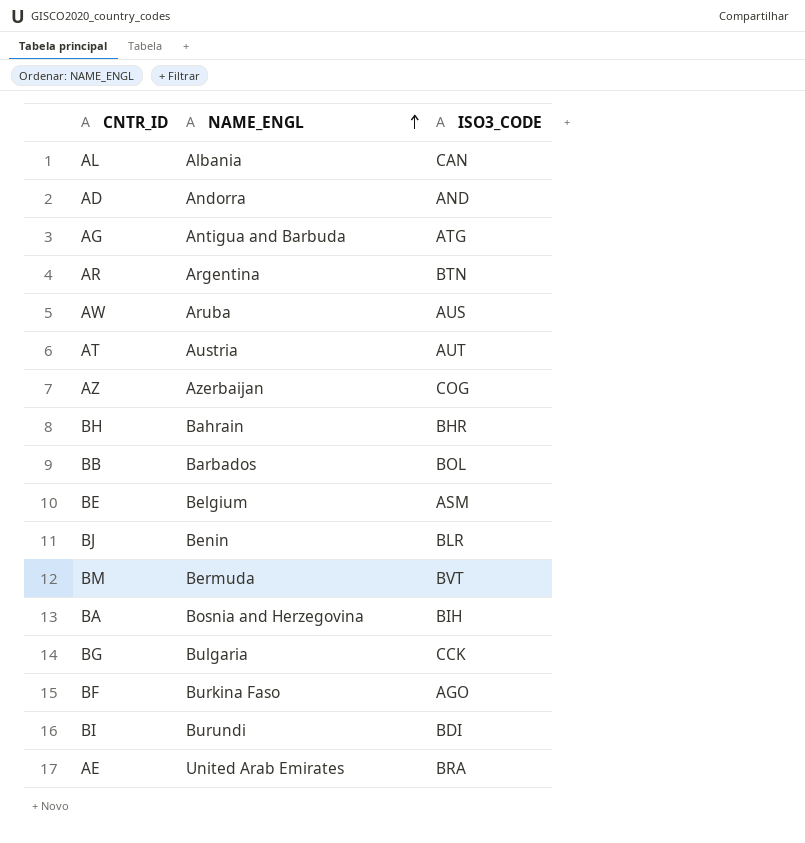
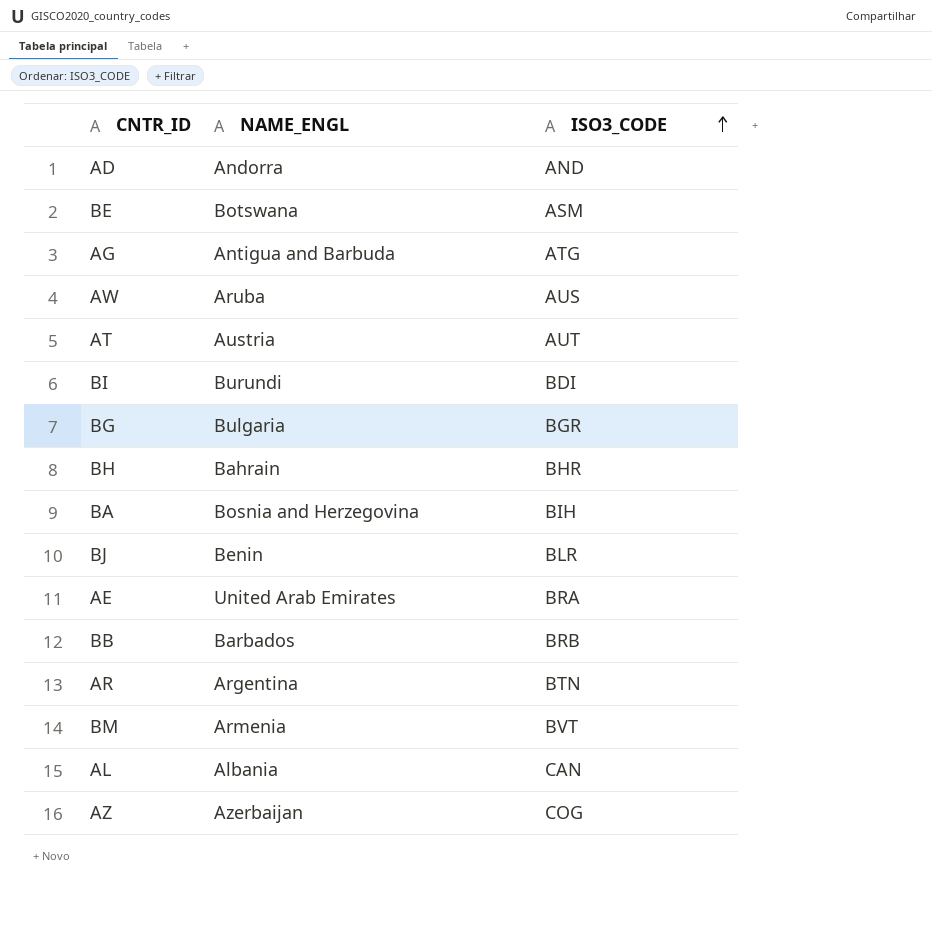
row order: NAME_ENGL ascending -> ISO3_CODE ascending
row BF: Burkina Faso | AGO -> none
BE | NAME_ENGL: Belgium -> Botswana
BG | ISO3_CODE: CCK -> BGR
BB | ISO3_CODE: BOL -> BRB
BM | NAME_ENGL: Bermuda -> Armenia

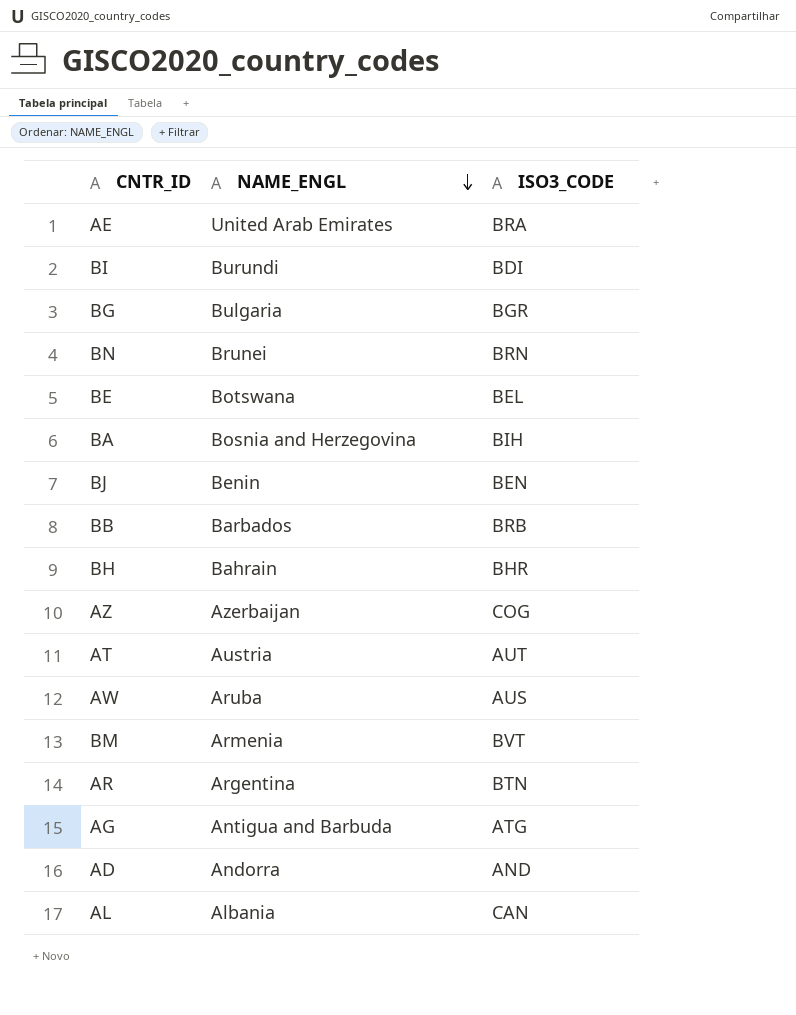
row order: ISO3_CODE ascending -> NAME_ENGL descending
row BN: none -> Brunei | BRN
BE | ISO3_CODE: ASM -> BEL
BJ | ISO3_CODE: BLR -> BEN

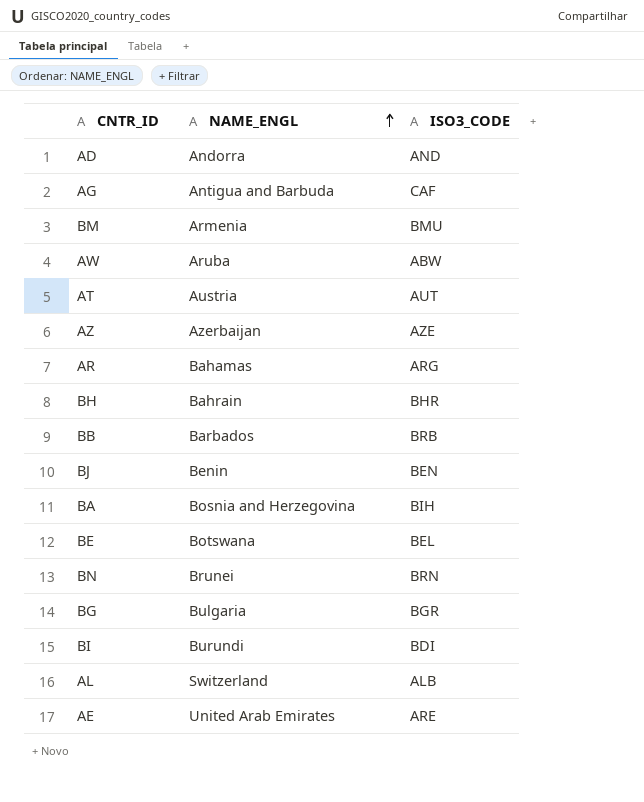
row order: NAME_ENGL descending -> NAME_ENGL ascending
AG | ISO3_CODE: ATG -> CAF
BM | ISO3_CODE: BVT -> BMU
AW | ISO3_CODE: AUS -> ABW
AZ | ISO3_CODE: COG -> AZE
AR | NAME_ENGL: Argentina -> Bahamas
AR | ISO3_CODE: BTN -> ARG
AL | NAME_ENGL: Albania -> Switzerland
AL | ISO3_CODE: CAN -> ALB
AE | ISO3_CODE: BRA -> ARE

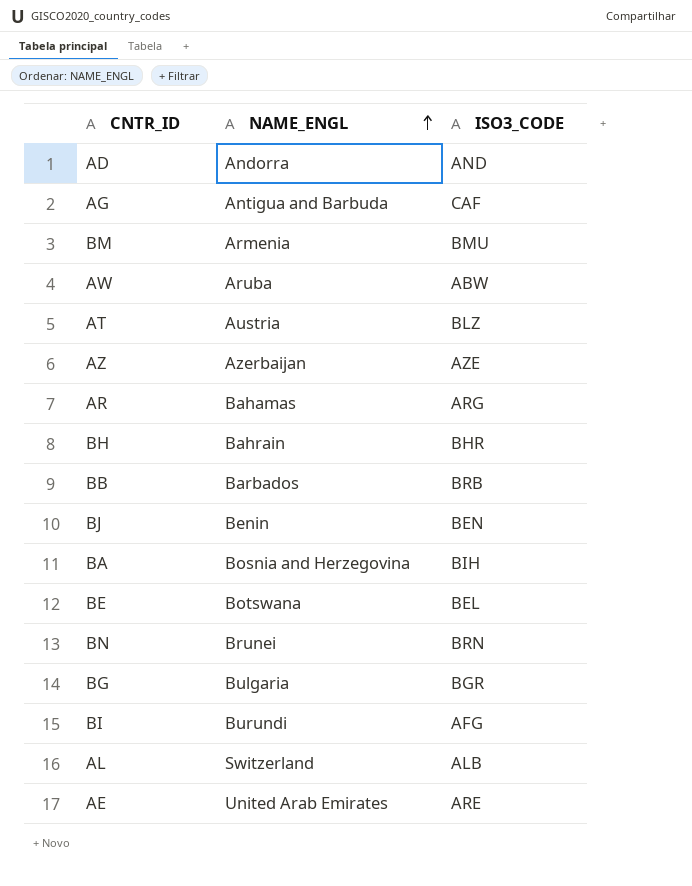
AT | ISO3_CODE: AUT -> BLZ
BI | ISO3_CODE: BDI -> AFG

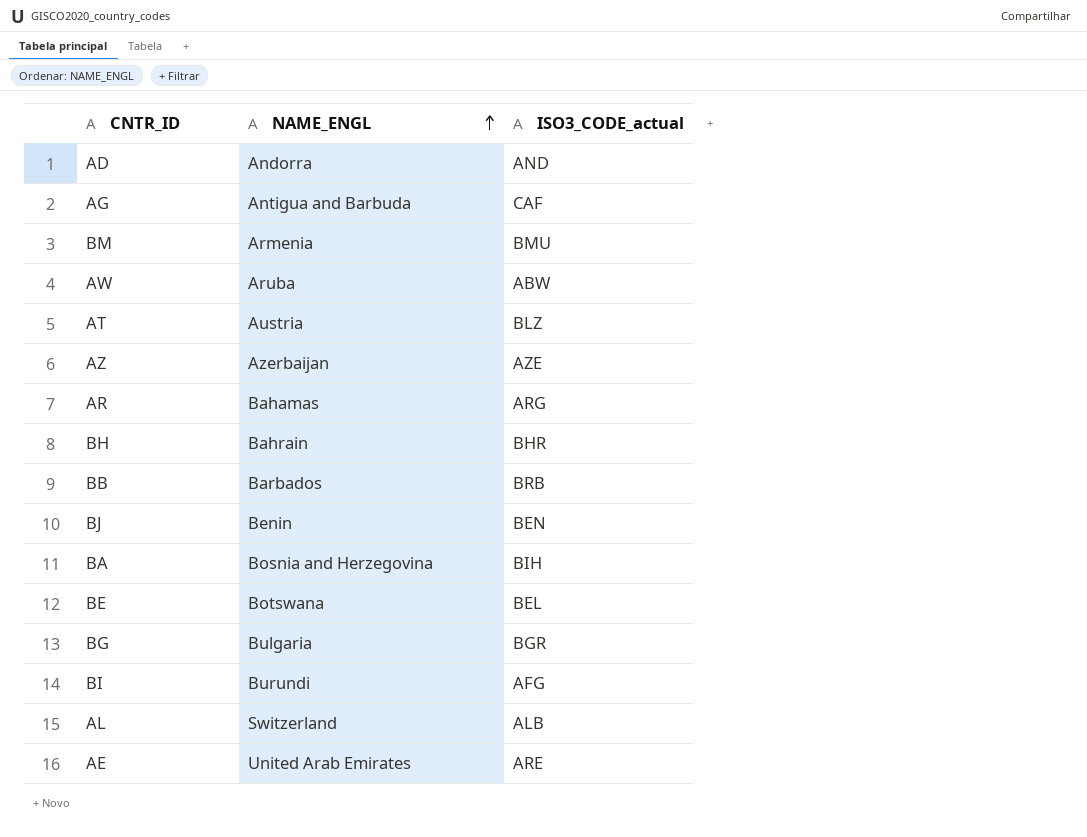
column name: ISO3_CODE -> ISO3_CODE_actual
row BN: Brunei | BRN -> none

